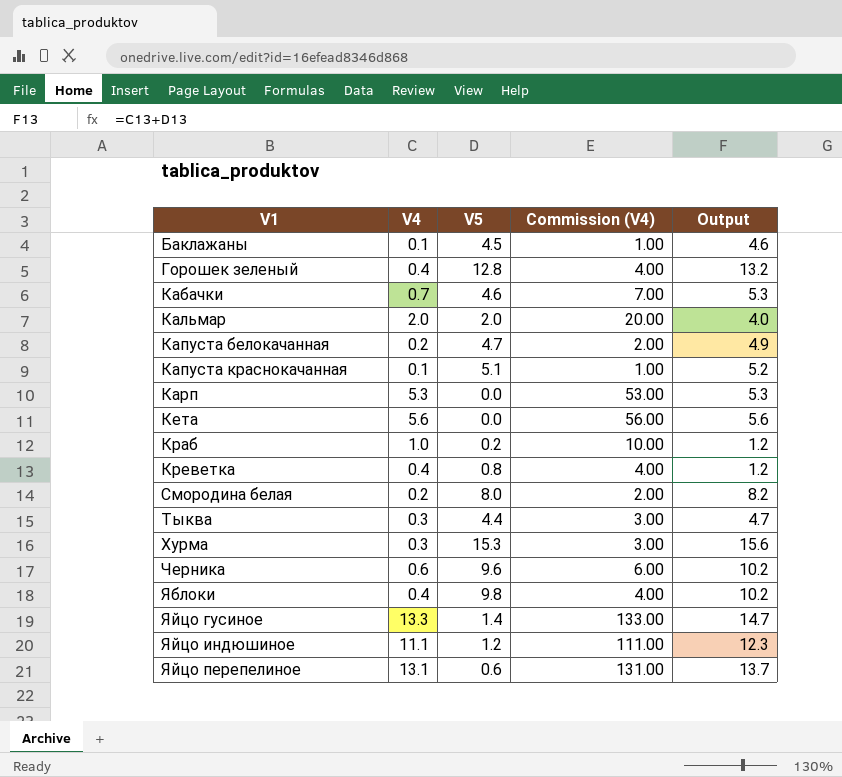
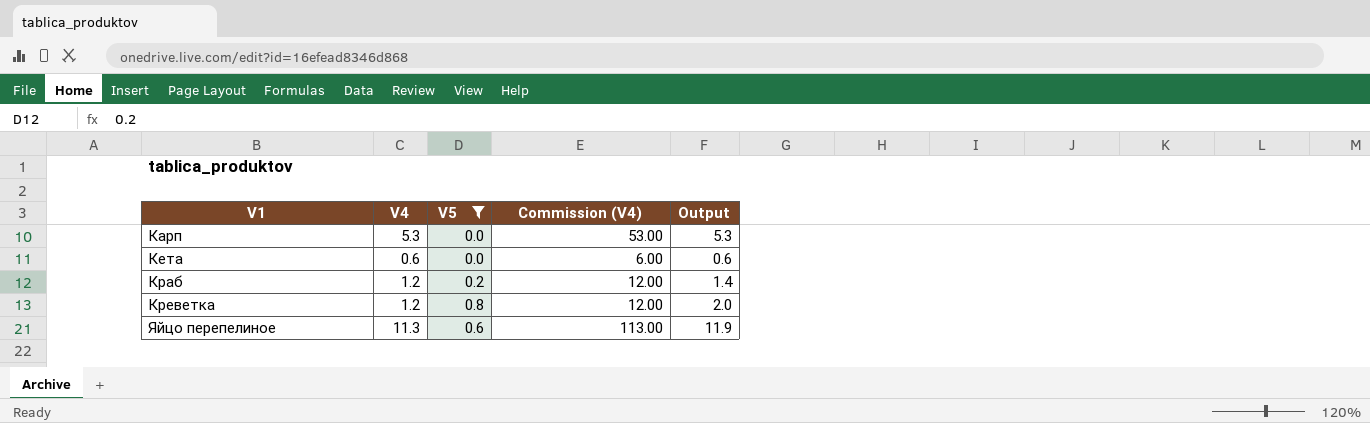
filter: none -> V5 <= 0.8
Кета | V4: 5.6 -> 0.6
Кета | Commission (V4): 56.00 -> 6.00
Кета | Output: 5.6 -> 0.6
Краб | V4: 1.0 -> 1.2
Краб | Commission (V4): 10.00 -> 12.00
Краб | Output: 1.2 -> 1.4
Креветка | V4: 0.4 -> 1.2
Креветка | Commission (V4): 4.00 -> 12.00
Креветка | Output: 1.2 -> 2.0
Яйцо перепелиное | V4: 13.1 -> 11.3
Яйцо перепелиное | Commission (V4): 131.00 -> 113.00
Яйцо перепелиное | Output: 13.7 -> 11.9

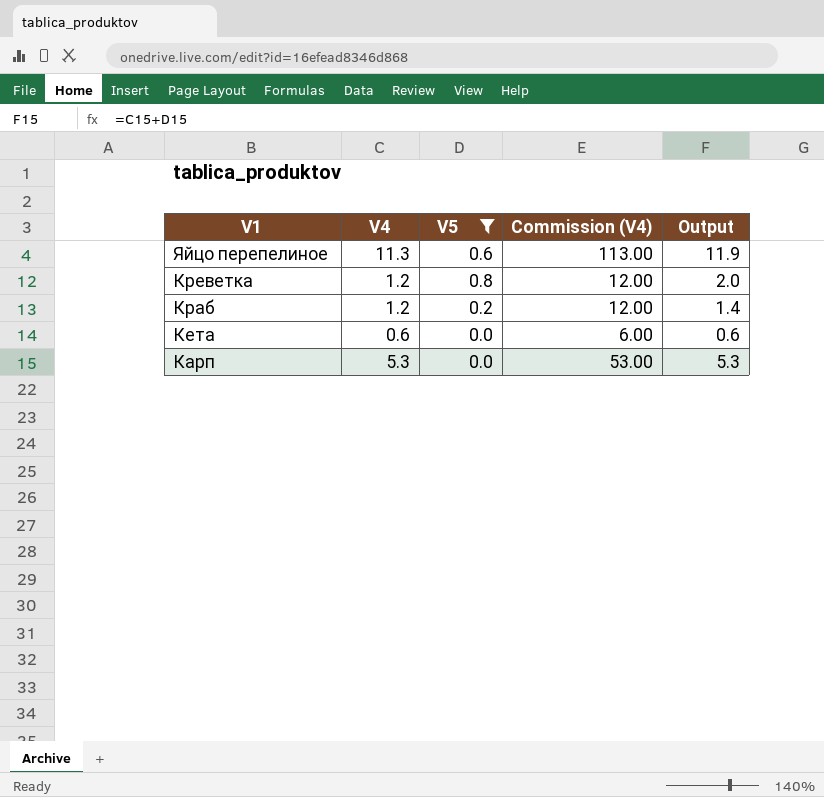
row order: V1 ascending -> V1 descending

